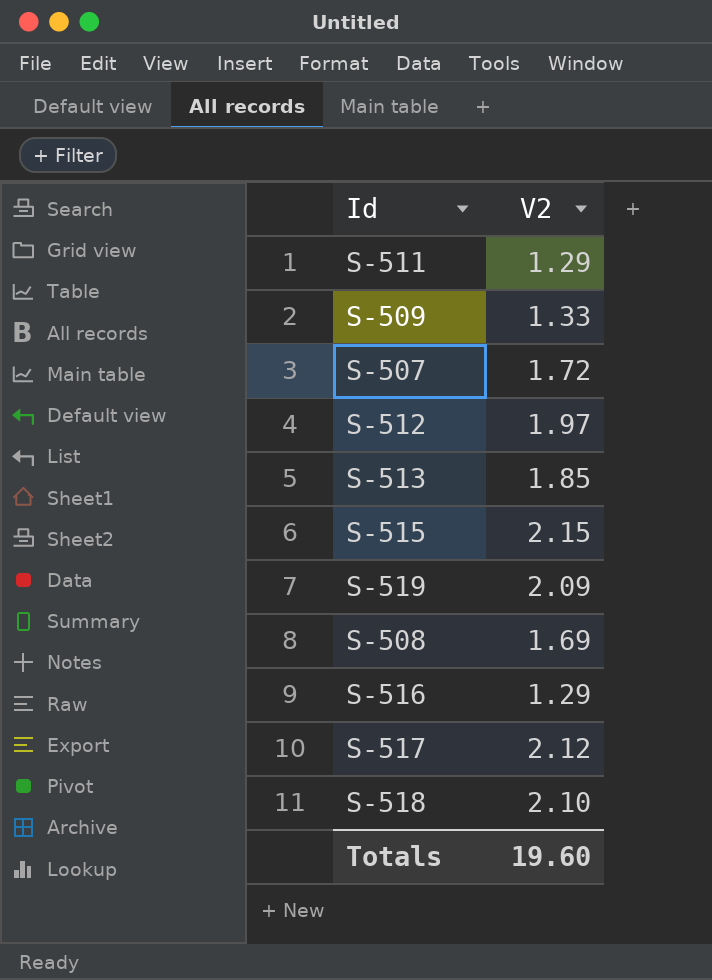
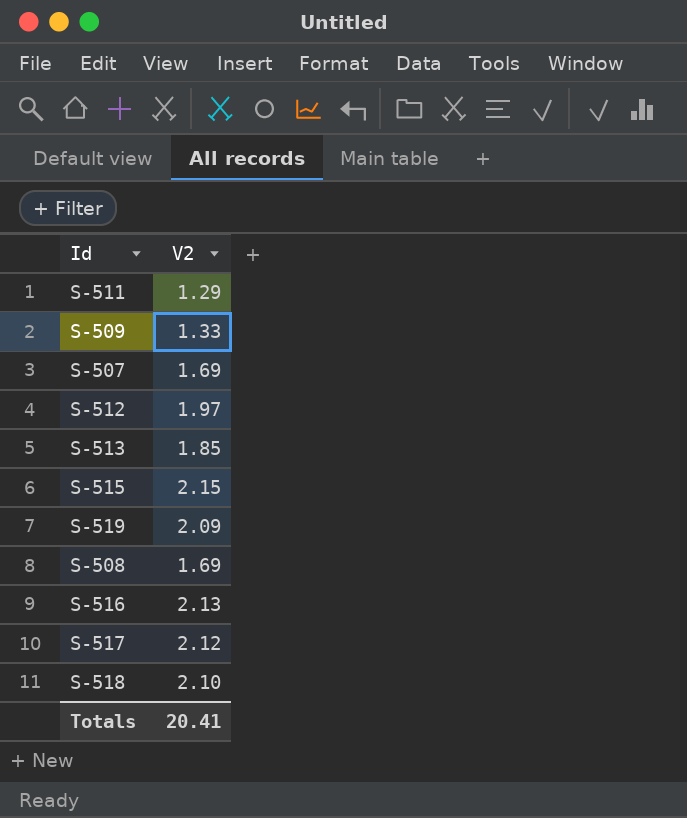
S-507 | V2: 1.72 -> 1.69
S-516 | V2: 1.29 -> 2.13
Totals | V2: 19.60 -> 20.41

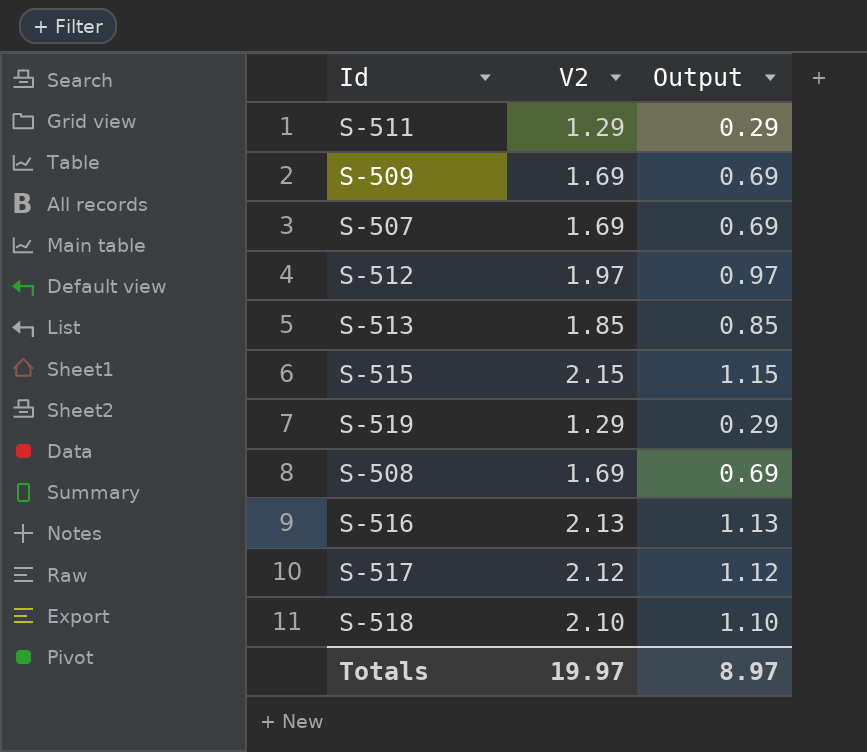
column Output | formula: none -> [V2] - 1
S-509 | V2: 1.33 -> 1.69
S-519 | V2: 2.09 -> 1.29
Totals | V2: 20.41 -> 19.97

